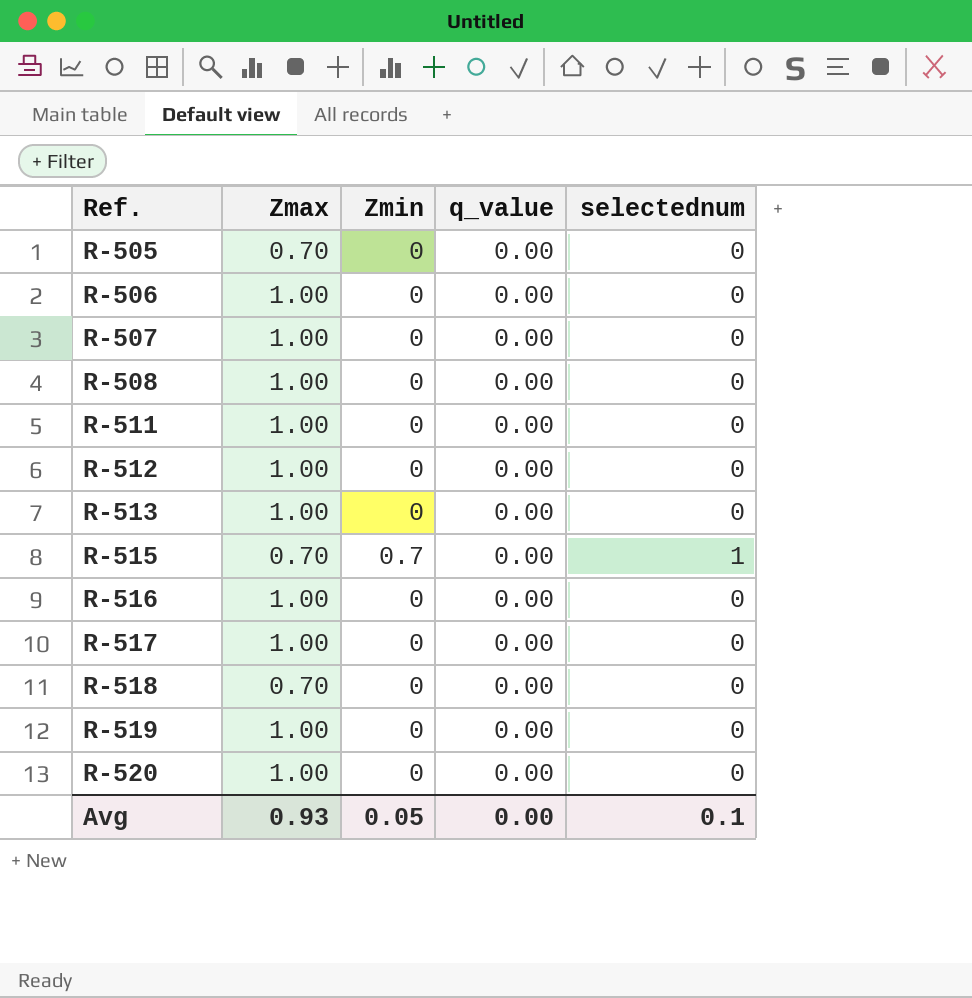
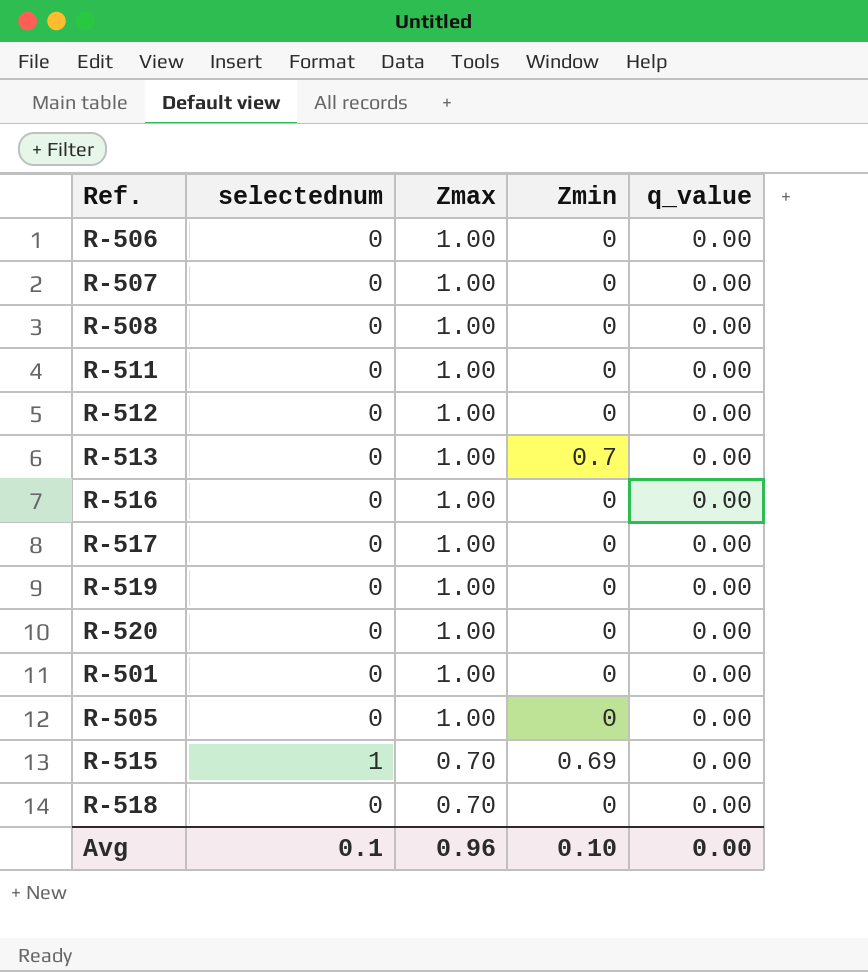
row order: Ref. ascending -> Zmax descending
column selectednum | position: 5 -> 2
R-513 | Zmin: 0 -> 0.7
row R-501: none -> 0 | 1.00 | 0 | 0.00
R-505 | Zmax: 0.70 -> 1.00
R-515 | Zmin: 0.7 -> 0.69
Avg | Zmax: 0.93 -> 0.96
Avg | Zmin: 0.05 -> 0.10

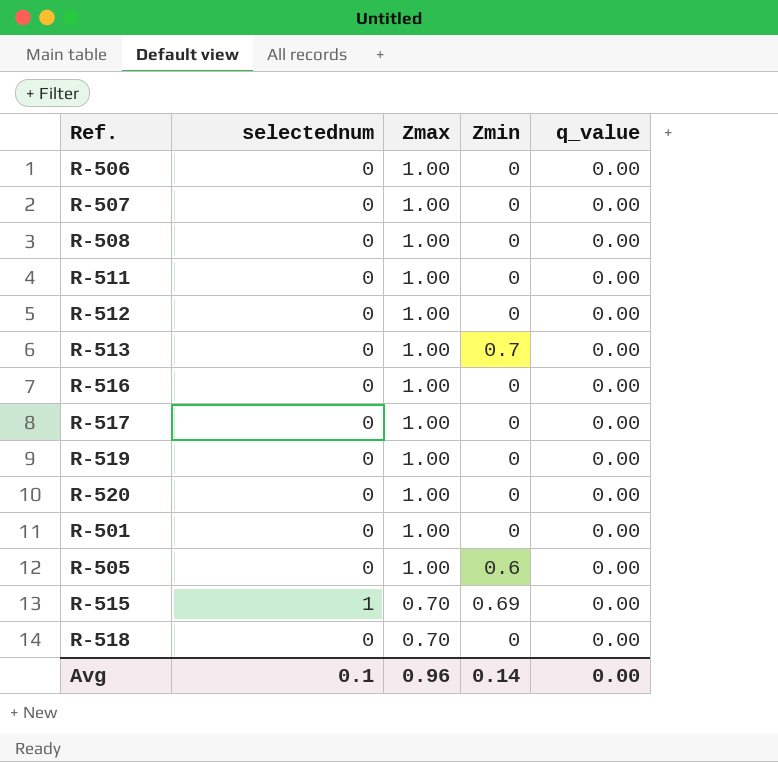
R-505 | Zmin: 0 -> 0.6
Avg | Zmin: 0.10 -> 0.14

